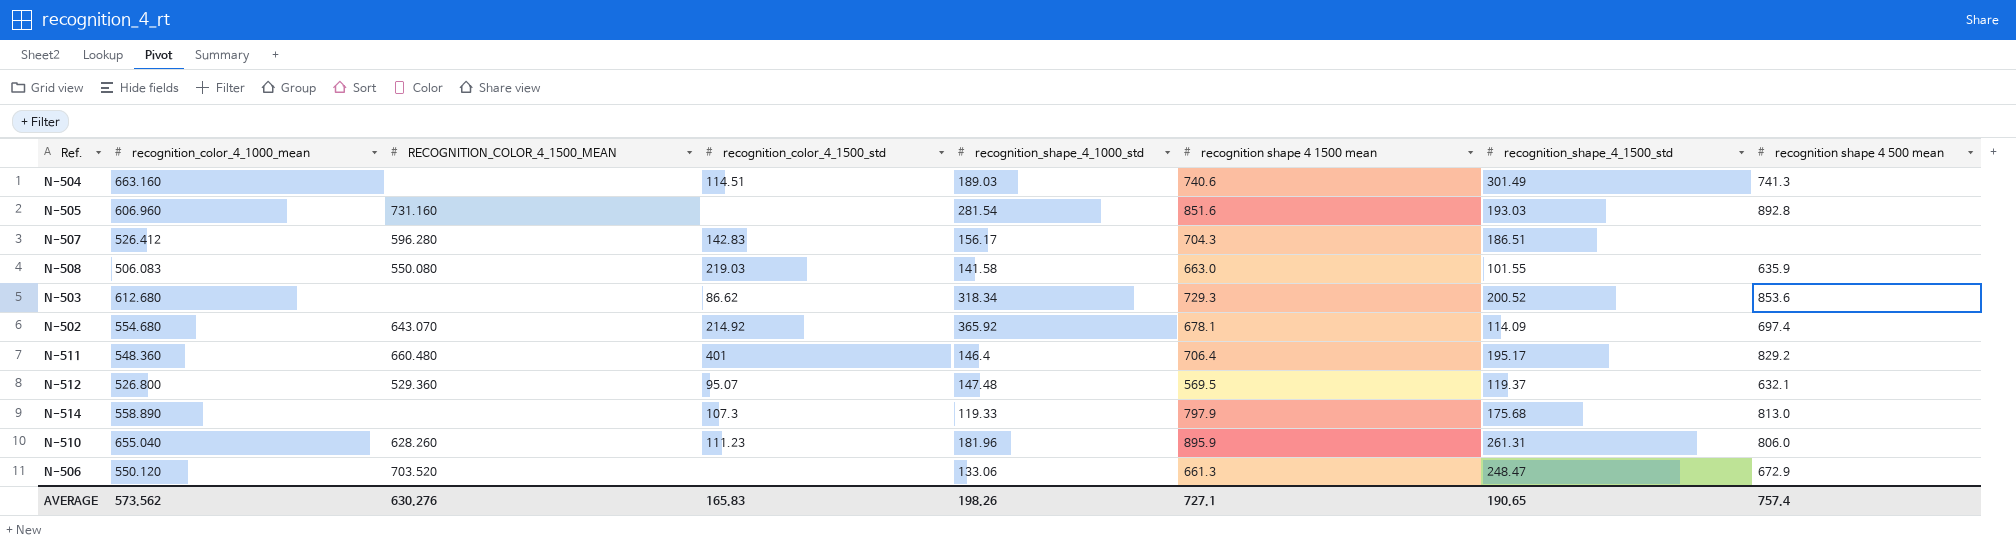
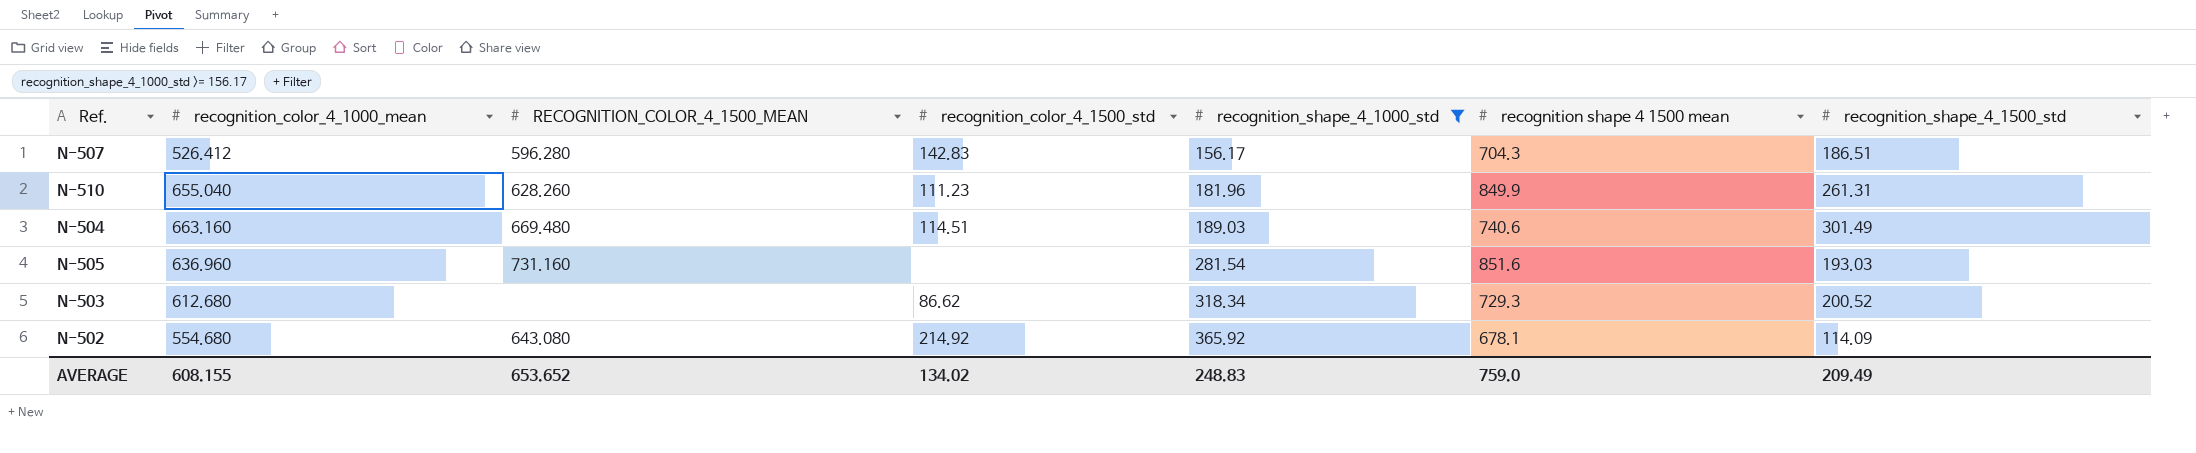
filter: none -> recognition_shape_4_1000_std >= 156.17
row order: none -> recognition_shape_4_1000_std ascending
column recognition shape 4 500 mean | position: 8 -> none
N-510 | recognition shape 4 1500 mean: 895.9 -> 849.9
N-504 | RECOGNITION_COLOR_4_1500_MEAN: none -> 669.480
N-505 | recognition_color_4_1000_mean: 606.960 -> 636.960
N-502 | RECOGNITION_COLOR_4_1500_MEAN: 643.070 -> 643.080
AVERAGE | recognition_color_4_1000_mean: 573.562 -> 608.155
AVERAGE | RECOGNITION_COLOR_4_1500_MEAN: 630.276 -> 653.652
AVERAGE | recognition_color_4_1500_std: 165.83 -> 134.02
AVERAGE | recognition_shape_4_1000_std: 198.26 -> 248.83
AVERAGE | recognition shape 4 1500 mean: 727.1 -> 759.0
AVERAGE | recognition_shape_4_1500_std: 190.65 -> 209.49

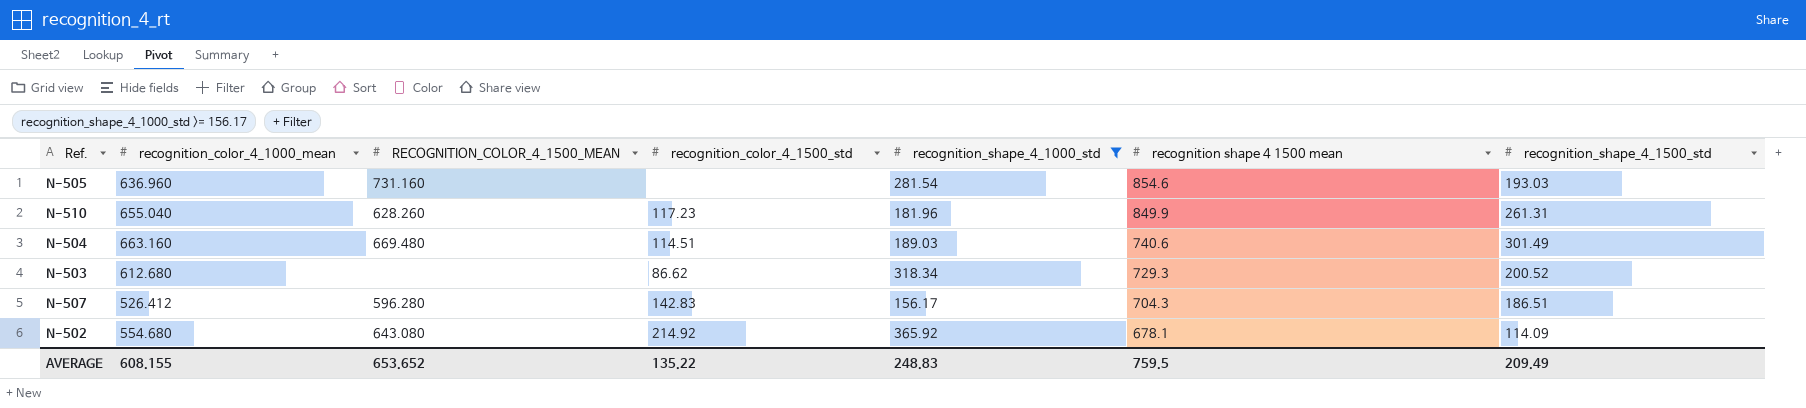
row order: recognition_shape_4_1000_std ascending -> recognition shape 4 1500 mean descending
N-505 | recognition shape 4 1500 mean: 851.6 -> 854.6
N-510 | recognition_color_4_1500_std: 111.23 -> 117.23
AVERAGE | recognition_color_4_1500_std: 134.02 -> 135.22
AVERAGE | recognition shape 4 1500 mean: 759.0 -> 759.5

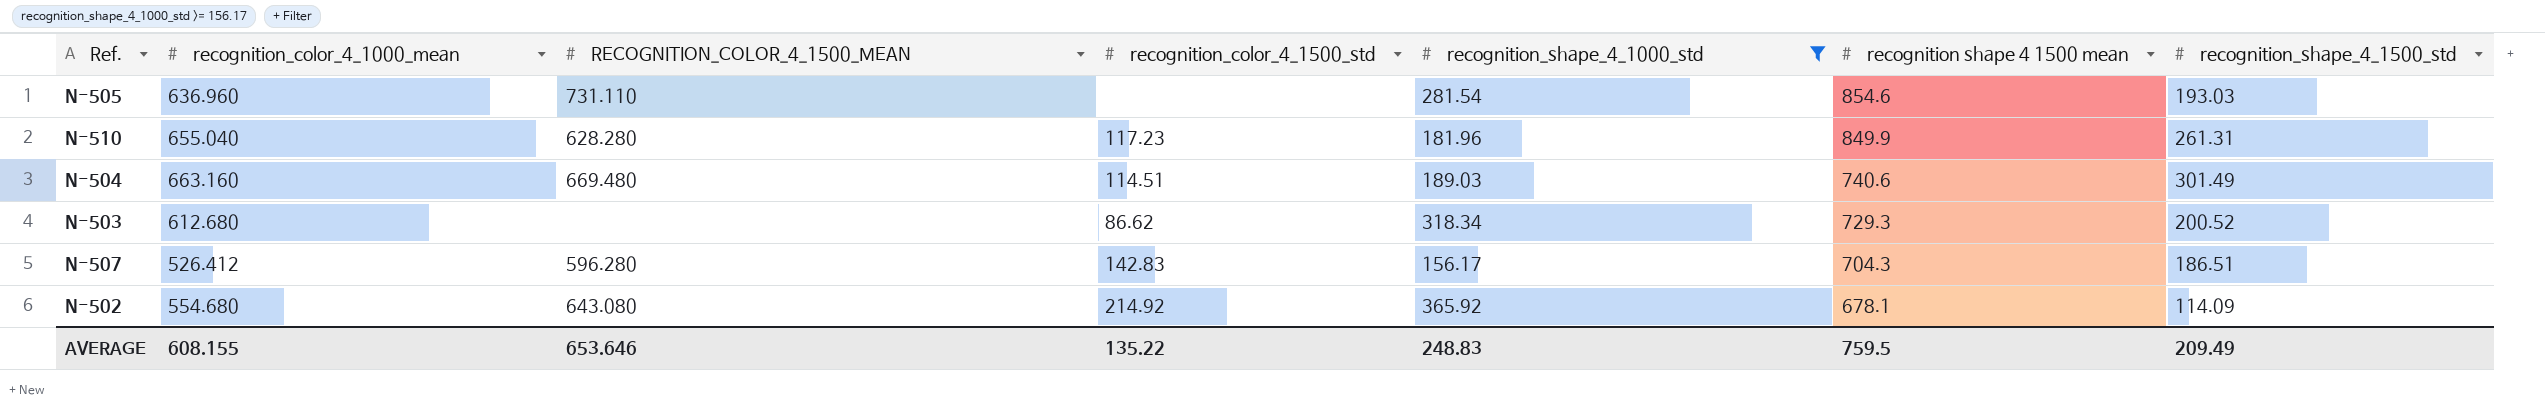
N-505 | RECOGNITION_COLOR_4_1500_MEAN: 731.160 -> 731.110
N-510 | RECOGNITION_COLOR_4_1500_MEAN: 628.260 -> 628.280
AVERAGE | RECOGNITION_COLOR_4_1500_MEAN: 653.652 -> 653.646

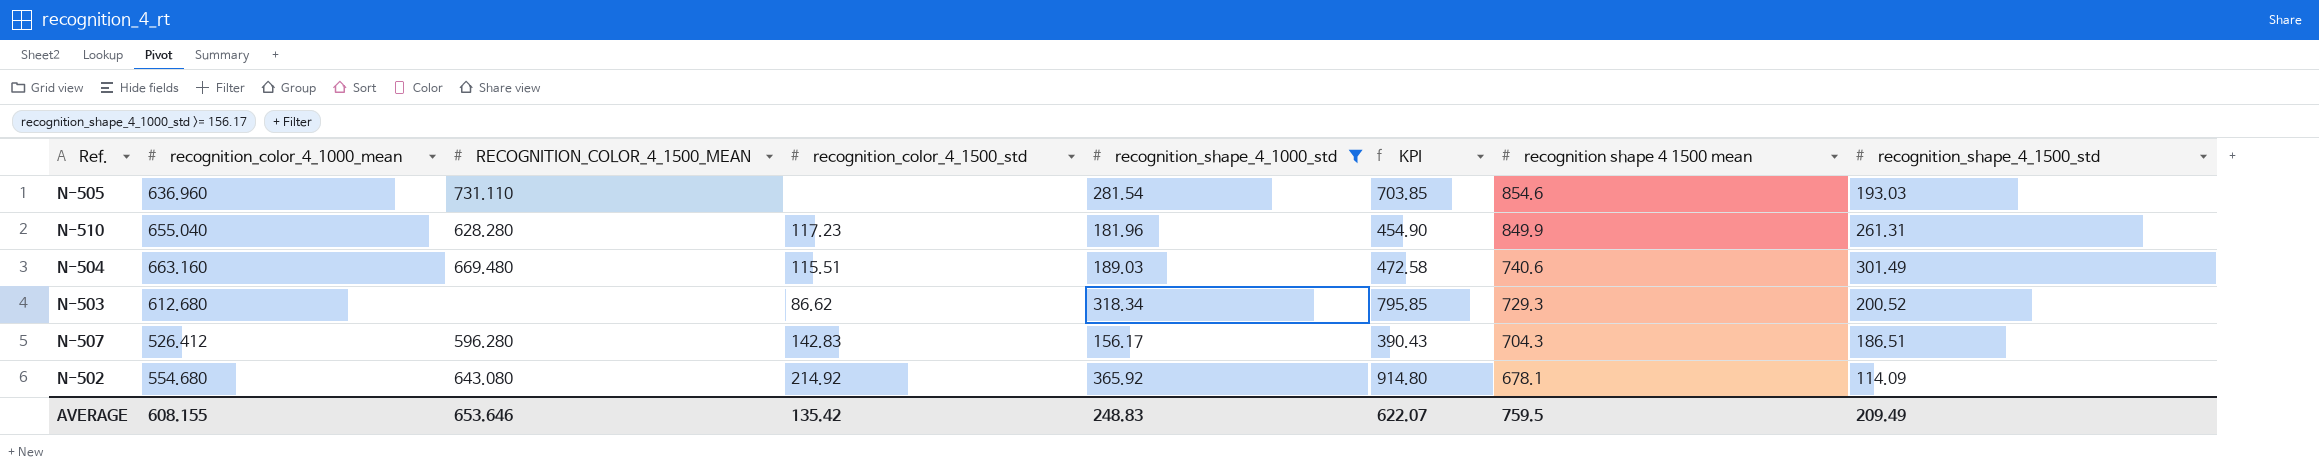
column KPI | formula: none -> [recognition_shape_4_1000_std] * 2.5
N-504 | recognition_color_4_1500_std: 114.51 -> 115.51
AVERAGE | recognition_color_4_1500_std: 135.22 -> 135.42

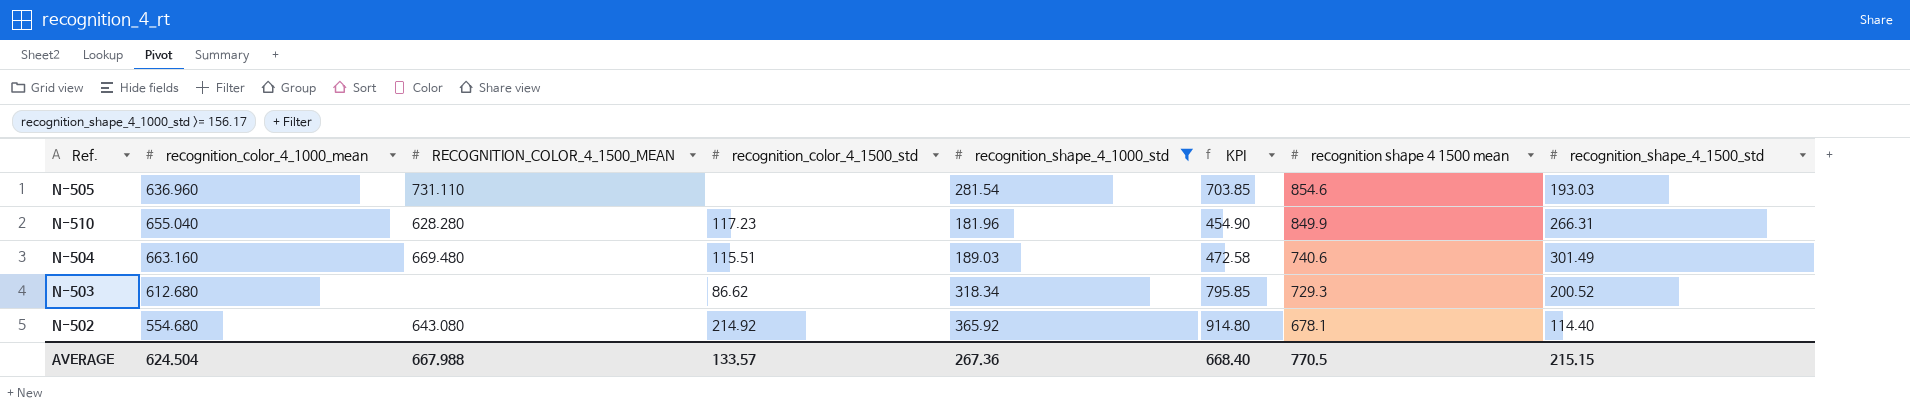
row N-507: 526.412 | 596.280 | 142.83 | 156.17 | 390.43 | 704.3 | 186.51 -> none
N-510 | recognition_shape_4_1500_std: 261.31 -> 266.31
N-502 | recognition_shape_4_1500_std: 114.09 -> 114.40
AVERAGE | recognition_color_4_1000_mean: 608.155 -> 624.504
AVERAGE | RECOGNITION_COLOR_4_1500_MEAN: 653.646 -> 667.988
AVERAGE | recognition_color_4_1500_std: 135.42 -> 133.57
AVERAGE | recognition_shape_4_1000_std: 248.83 -> 267.36
AVERAGE | KPI: 622.07 -> 668.40
AVERAGE | recognition shape 4 1500 mean: 759.5 -> 770.5
AVERAGE | recognition_shape_4_1500_std: 209.49 -> 215.15

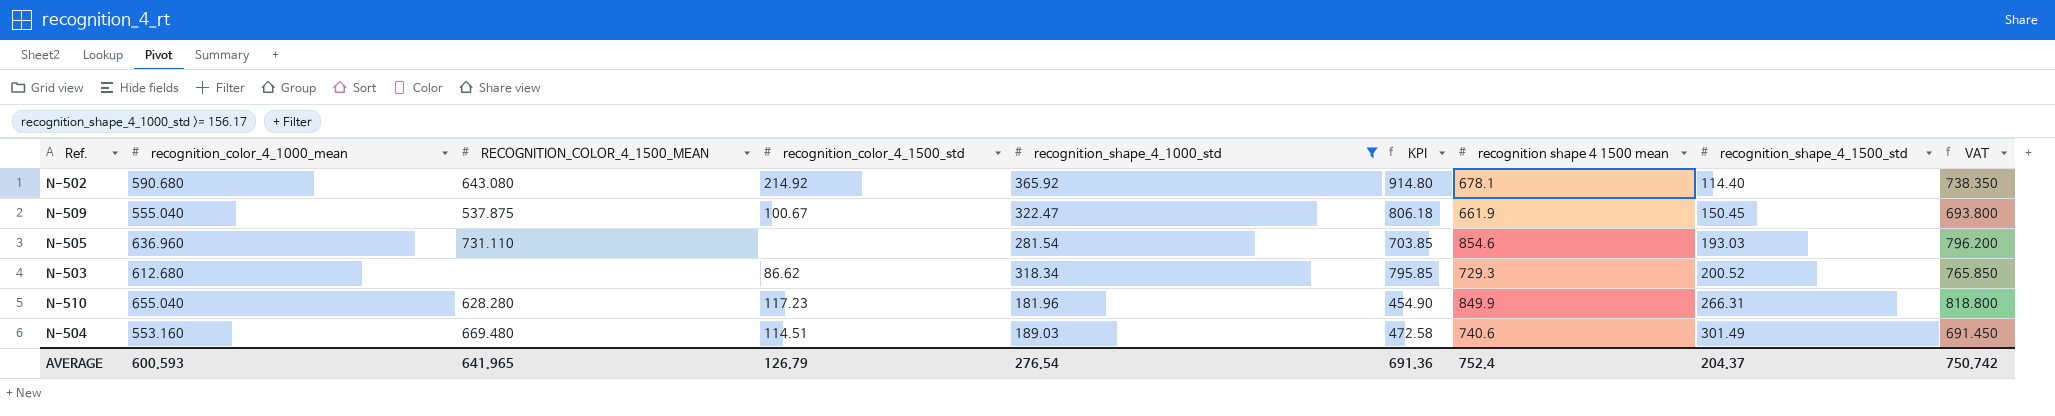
row order: recognition shape 4 1500 mean descending -> recognition_shape_4_1500_std ascending
column VAT | formula: none -> [recognition_color_4_1000_mean] * 1.25
N-502 | recognition_color_4_1000_mean: 554.680 -> 590.680
row N-509: none -> 555.040 | 537.875 | 100.67 | 322.47 | 806.18 | 661.9 | 150.45 | 693.800
N-504 | recognition_color_4_1000_mean: 663.160 -> 553.160
N-504 | recognition_color_4_1500_std: 115.51 -> 114.51
AVERAGE | recognition_color_4_1000_mean: 624.504 -> 600.593
AVERAGE | RECOGNITION_COLOR_4_1500_MEAN: 667.988 -> 641.965
AVERAGE | recognition_color_4_1500_std: 133.57 -> 126.79
AVERAGE | recognition_shape_4_1000_std: 267.36 -> 276.54
AVERAGE | KPI: 668.40 -> 691.36
AVERAGE | recognition shape 4 1500 mean: 770.5 -> 752.4
AVERAGE | recognition_shape_4_1500_std: 215.15 -> 204.37

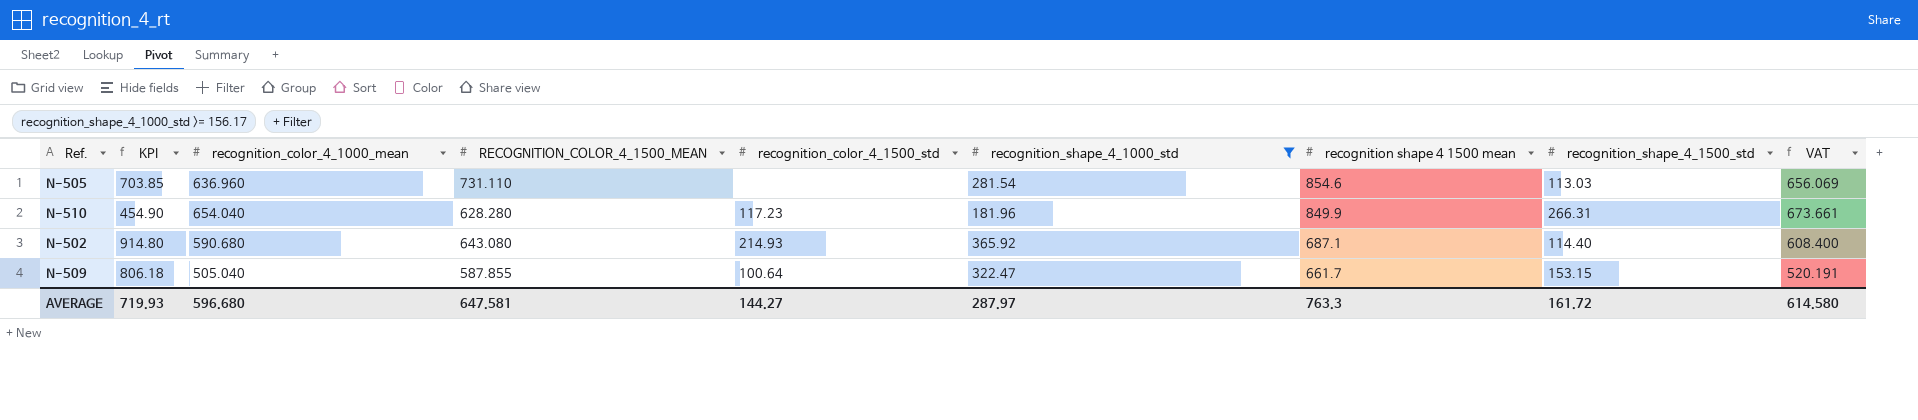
row order: recognition_shape_4_1500_std ascending -> recognition shape 4 1500 mean descending
column KPI | position: 6 -> 2
column VAT | formula: [recognition_color_4_1000_mean] * 1.25 -> [recognition_color_4_1000_mean] * 1.03
row N-503: 612.680 | none | 86.62 | 318.34 | 795.85 | 729.3 | 200.52 | 765.850 -> none
row N-504: 553.160 | 669.480 | 114.51 | 189.03 | 472.58 | 740.6 | 301.49 | 691.450 -> none
N-505 | recognition_shape_4_1500_std: 193.03 -> 113.03
N-510 | recognition_color_4_1000_mean: 655.040 -> 654.040
N-502 | recognition_color_4_1500_std: 214.92 -> 214.93
N-502 | recognition shape 4 1500 mean: 678.1 -> 687.1
N-509 | recognition_color_4_1000_mean: 555.040 -> 505.040
N-509 | RECOGNITION_COLOR_4_1500_MEAN: 537.875 -> 587.855
N-509 | recognition_color_4_1500_std: 100.67 -> 100.64
N-509 | recognition shape 4 1500 mean: 661.9 -> 661.7
N-509 | recognition_shape_4_1500_std: 150.45 -> 153.15
AVERAGE | KPI: 691.36 -> 719.93
AVERAGE | recognition_color_4_1000_mean: 600.593 -> 596.680
AVERAGE | RECOGNITION_COLOR_4_1500_MEAN: 641.965 -> 647.581
AVERAGE | recognition_color_4_1500_std: 126.79 -> 144.27
AVERAGE | recognition_shape_4_1000_std: 276.54 -> 287.97
AVERAGE | recognition shape 4 1500 mean: 752.4 -> 763.3
AVERAGE | recognition_shape_4_1500_std: 204.37 -> 161.72
AVERAGE | VAT: 750.742 -> 614.580

